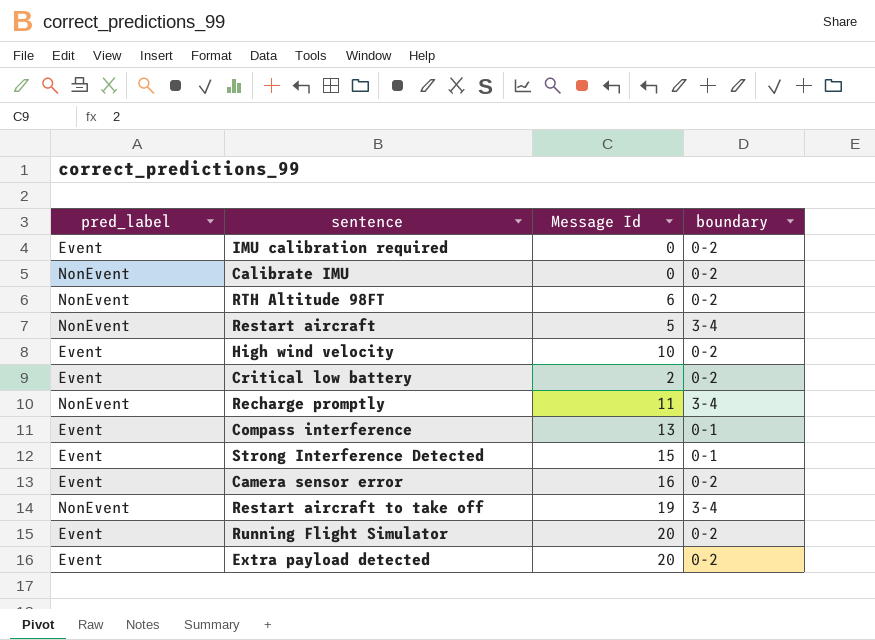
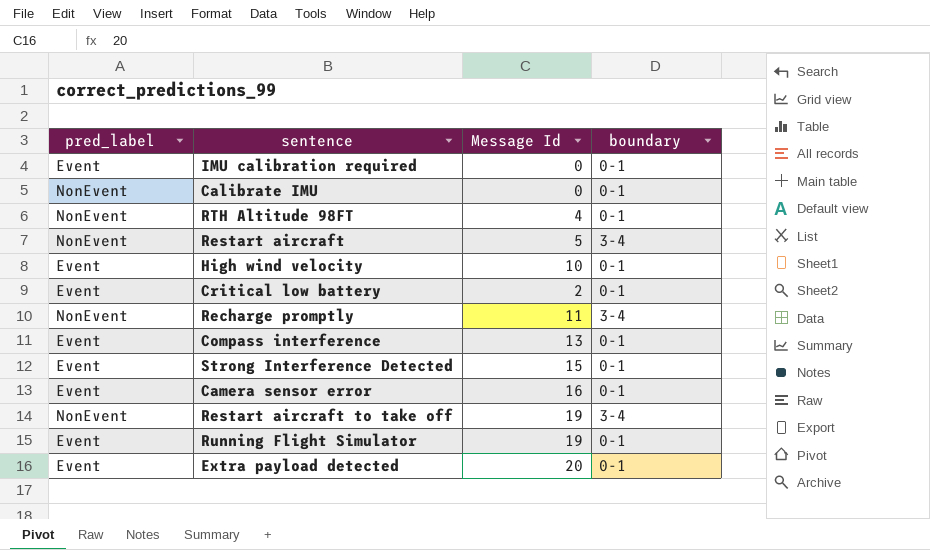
IMU calibration required | boundary: 0-2 -> 0-1
Calibrate IMU | boundary: 0-2 -> 0-1
RTH Altitude 98FT | Message Id: 6 -> 4
RTH Altitude 98FT | boundary: 0-2 -> 0-1
High wind velocity | boundary: 0-2 -> 0-1
Critical low battery | boundary: 0-2 -> 0-1
Camera sensor error | boundary: 0-2 -> 0-1
Running Flight Simulator | Message Id: 20 -> 19
Running Flight Simulator | boundary: 0-2 -> 0-1
Extra payload detected | boundary: 0-2 -> 0-1

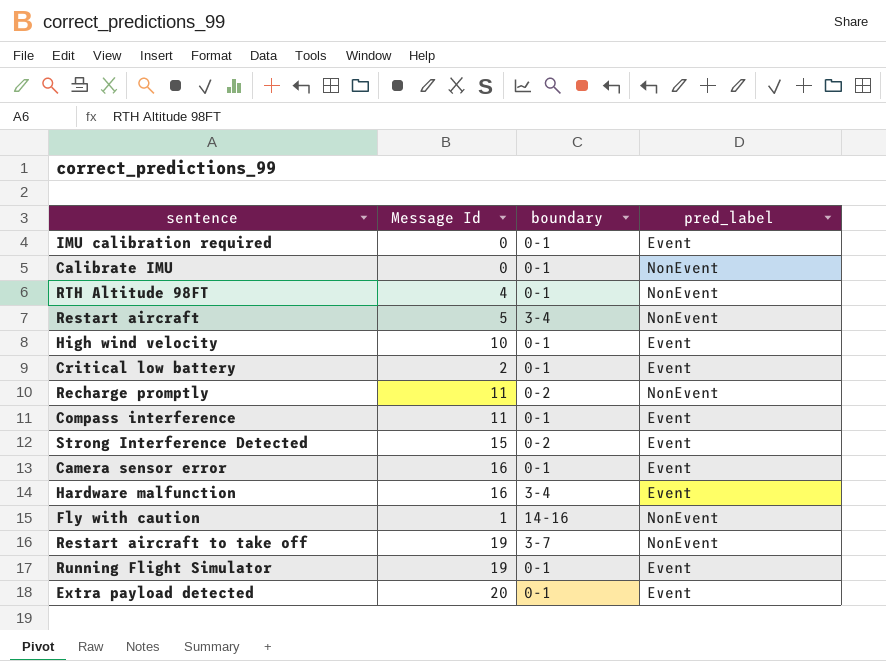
column pred_label | position: 1 -> 4
Recharge promptly | boundary: 3-4 -> 0-2
Compass interference | Message Id: 13 -> 11
Strong Interference Detected | boundary: 0-1 -> 0-2
row Hardware malfunction: none -> 16 | 3-4 | Event
row Fly with caution: none -> 1 | 14-16 | NonEvent
Restart aircraft to take off | boundary: 3-4 -> 3-7

